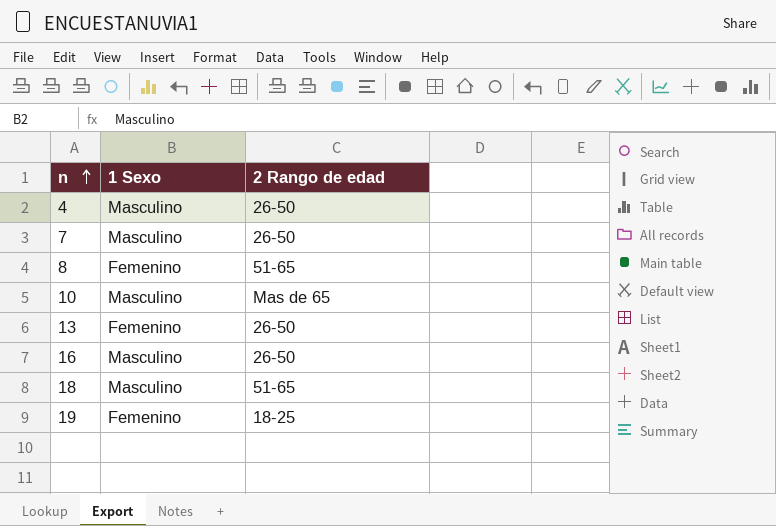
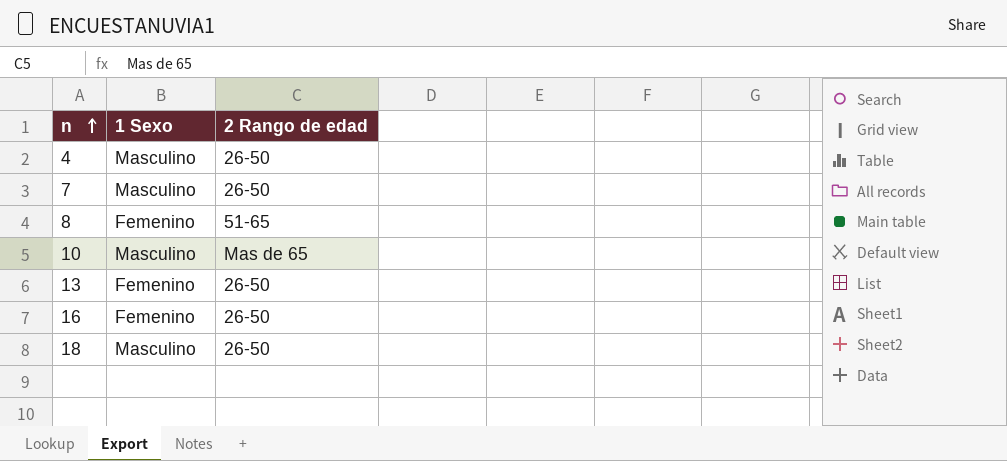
row 19: Femenino | 18-25 -> none
16 | 1 Sexo: Masculino -> Femenino
18 | 2 Rango de edad: 51-65 -> 26-50

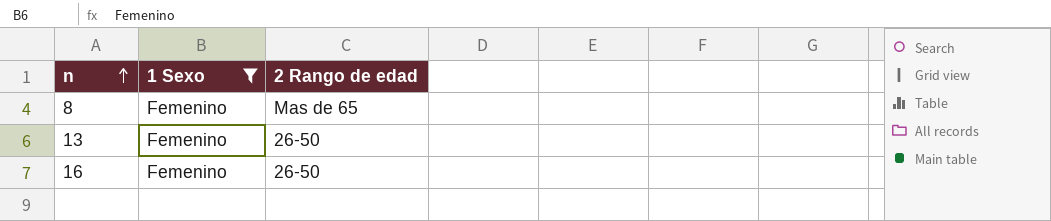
filter: none -> 1 Sexo = Femenino
8 | 2 Rango de edad: 51-65 -> Mas de 65

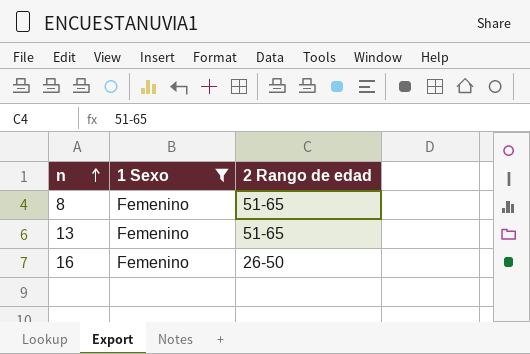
8 | 2 Rango de edad: Mas de 65 -> 51-65
13 | 2 Rango de edad: 26-50 -> 51-65

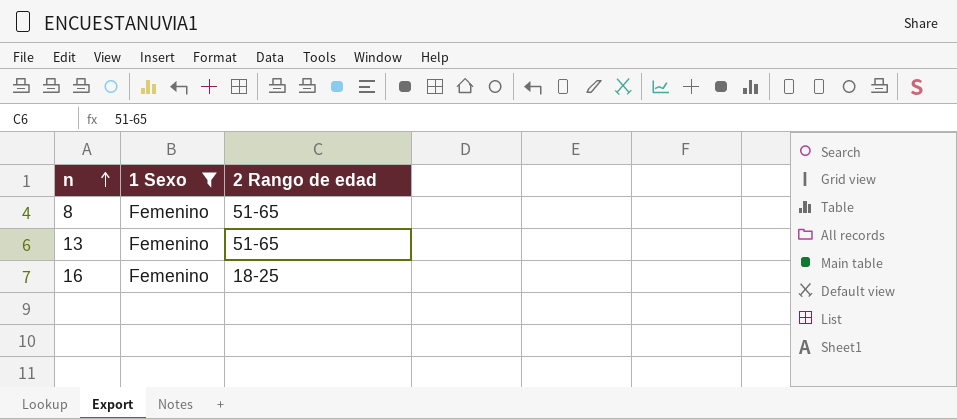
16 | 2 Rango de edad: 26-50 -> 18-25

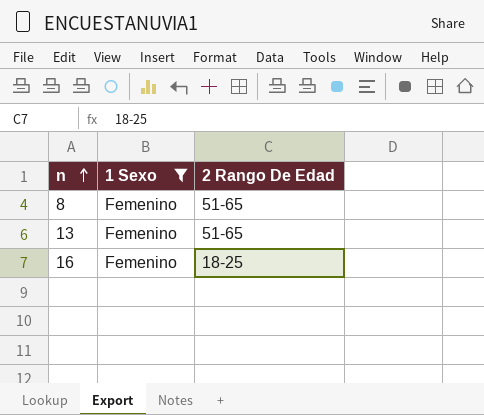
column name: 2 Rango de edad -> 2 Rango De Edad

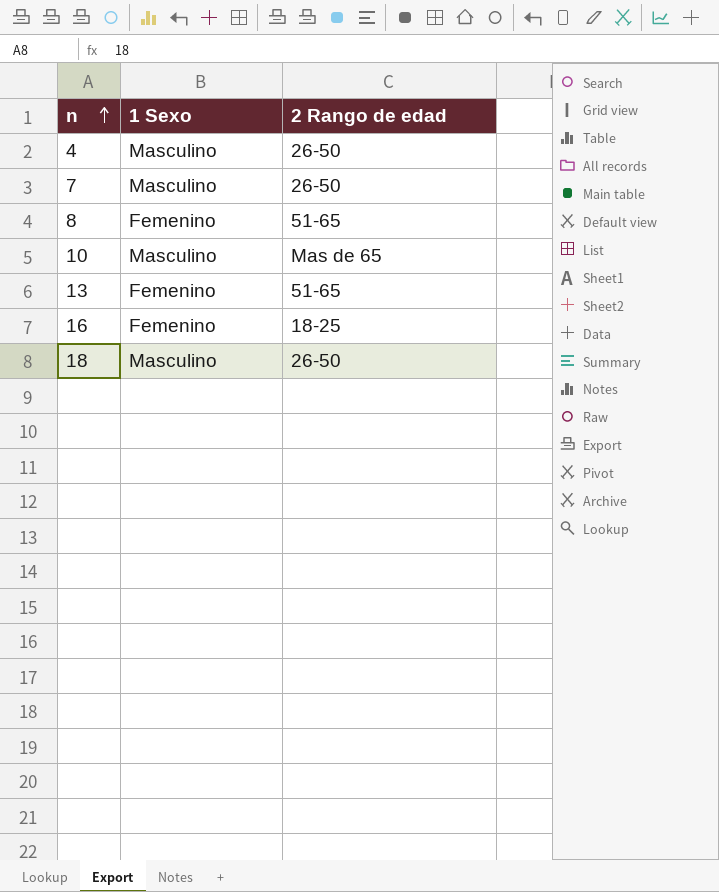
filter: 1 Sexo = Femenino -> none
column name: 2 Rango De Edad -> 2 Rango de edad

